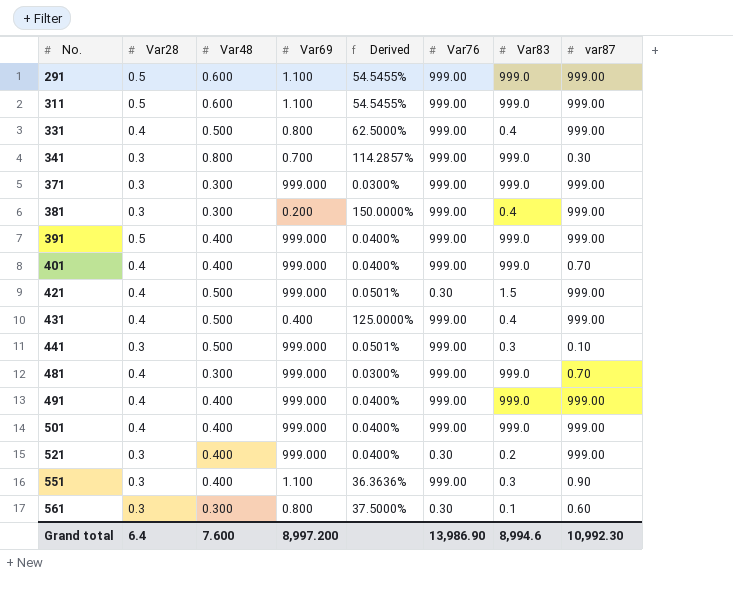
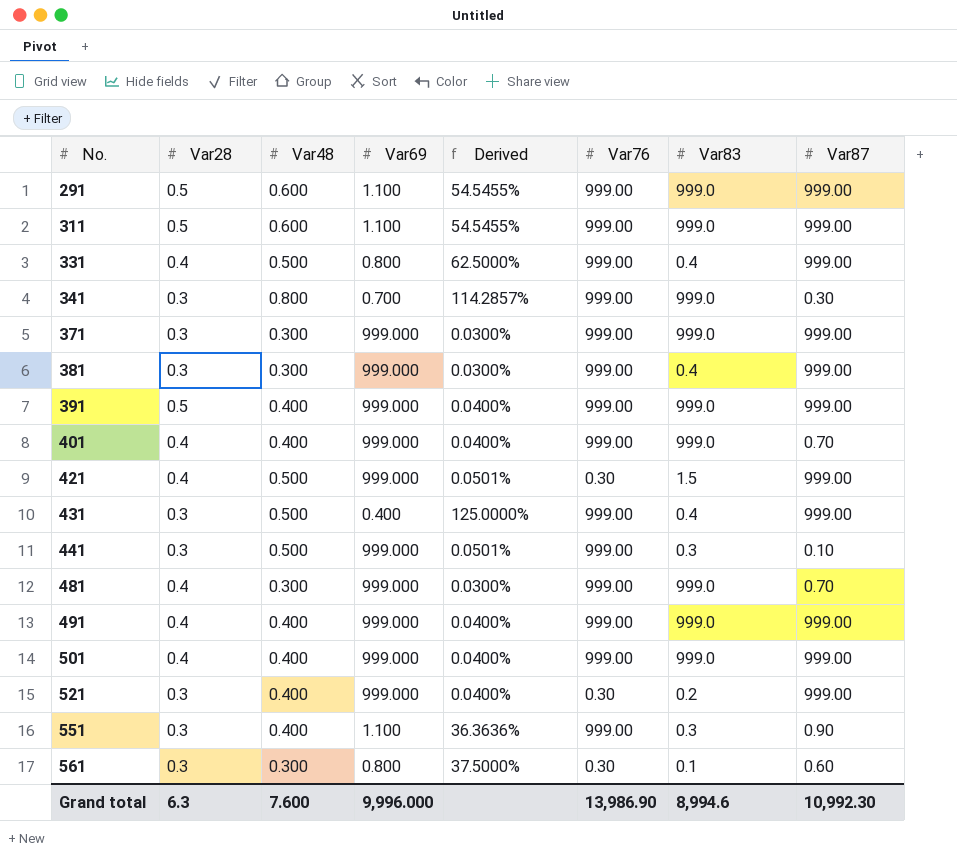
column name: var87 -> Var87
381 | Var69: 0.200 -> 999.000
381 | Derived: 150.0000% -> 0.0300%
431 | Var28: 0.4 -> 0.3
Grand total | Var28: 6.4 -> 6.3
Grand total | Var69: 8,997.200 -> 9,996.000

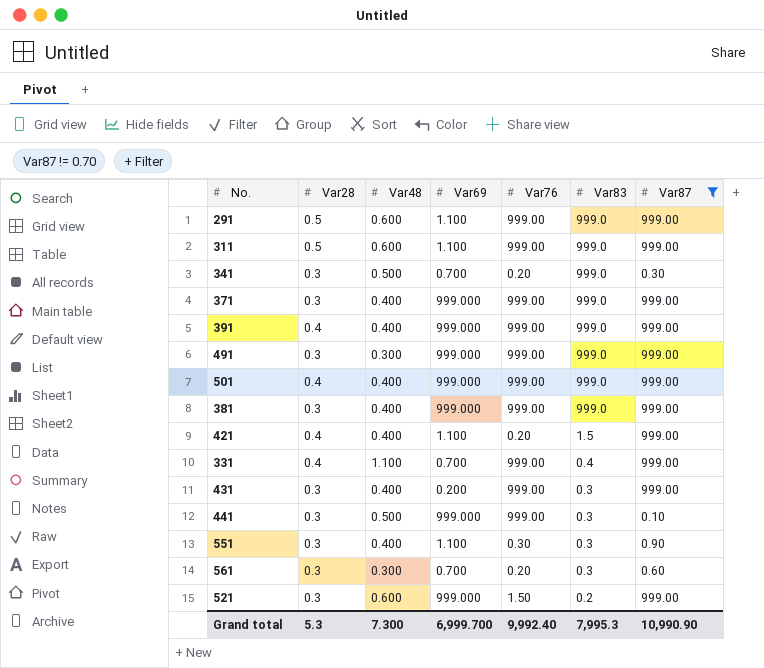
filter: none -> Var87 != 0.70
row order: No. ascending -> Var83 descending
column Derived | formula: [Var48] / [Var69] -> none
341 | Var48: 0.800 -> 0.500
341 | Var76: 999.00 -> 0.20
371 | Var48: 0.300 -> 0.400
391 | Var28: 0.5 -> 0.4
491 | Var28: 0.4 -> 0.3
491 | Var48: 0.400 -> 0.300
381 | Var48: 0.300 -> 0.400
381 | Var83: 0.4 -> 999.0
421 | Var48: 0.500 -> 0.400
421 | Var69: 999.000 -> 1.100
421 | Var76: 0.30 -> 0.20
331 | Var48: 0.500 -> 1.100
331 | Var69: 0.800 -> 0.700
431 | Var48: 0.500 -> 0.400
431 | Var69: 0.400 -> 0.200
431 | Var83: 0.4 -> 0.3
551 | Var76: 999.00 -> 0.30
561 | Var69: 0.800 -> 0.700
561 | Var76: 0.30 -> 0.20
561 | Var83: 0.1 -> 0.3
521 | Var48: 0.400 -> 0.600
521 | Var76: 0.30 -> 1.50
Grand total | Var28: 6.3 -> 5.3
Grand total | Var48: 7.600 -> 7.300
Grand total | Var69: 9,996.000 -> 6,999.700
Grand total | Var76: 13,986.90 -> 9,992.40
Grand total | Var83: 8,994.6 -> 7,995.3
Grand total | Var87: 10,992.30 -> 10,990.90

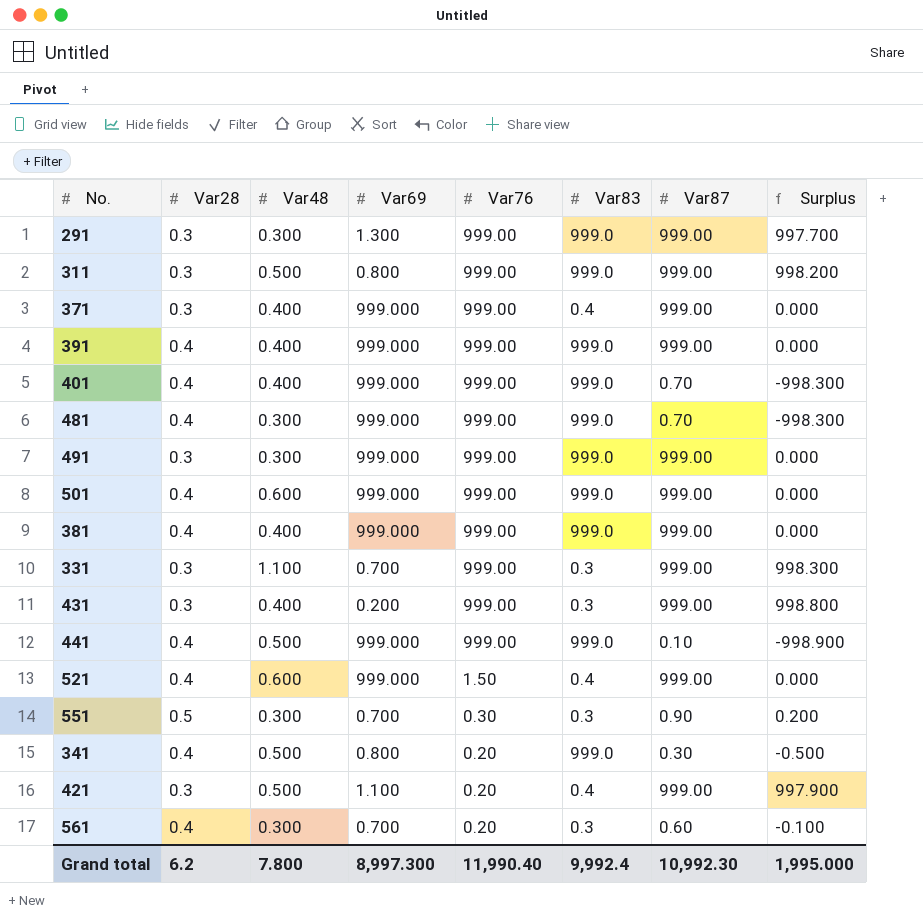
filter: Var87 != 0.70 -> none
row order: Var83 descending -> Var76 descending
column Surplus | formula: none -> [Var87] - [Var69]
291 | Var28: 0.5 -> 0.3
291 | Var48: 0.600 -> 0.300
291 | Var69: 1.100 -> 1.300
311 | Var28: 0.5 -> 0.3
311 | Var48: 0.600 -> 0.500
311 | Var69: 1.100 -> 0.800
371 | Var83: 999.0 -> 0.4
501 | Var48: 0.400 -> 0.600
381 | Var28: 0.3 -> 0.4
331 | Var28: 0.4 -> 0.3
331 | Var83: 0.4 -> 0.3
441 | Var28: 0.3 -> 0.4
441 | Var83: 0.3 -> 999.0
521 | Var28: 0.3 -> 0.4
521 | Var83: 0.2 -> 0.4
551 | Var28: 0.3 -> 0.5
551 | Var48: 0.400 -> 0.300
551 | Var69: 1.100 -> 0.700
341 | Var28: 0.3 -> 0.4
341 | Var69: 0.700 -> 0.800
421 | Var28: 0.4 -> 0.3
421 | Var48: 0.400 -> 0.500
421 | Var83: 1.5 -> 0.4
561 | Var28: 0.3 -> 0.4
Grand total | Var28: 5.3 -> 6.2
Grand total | Var48: 7.300 -> 7.800
Grand total | Var69: 6,999.700 -> 8,997.300
Grand total | Var76: 9,992.40 -> 11,990.40
Grand total | Var83: 7,995.3 -> 9,992.4
Grand total | Var87: 10,990.90 -> 10,992.30

